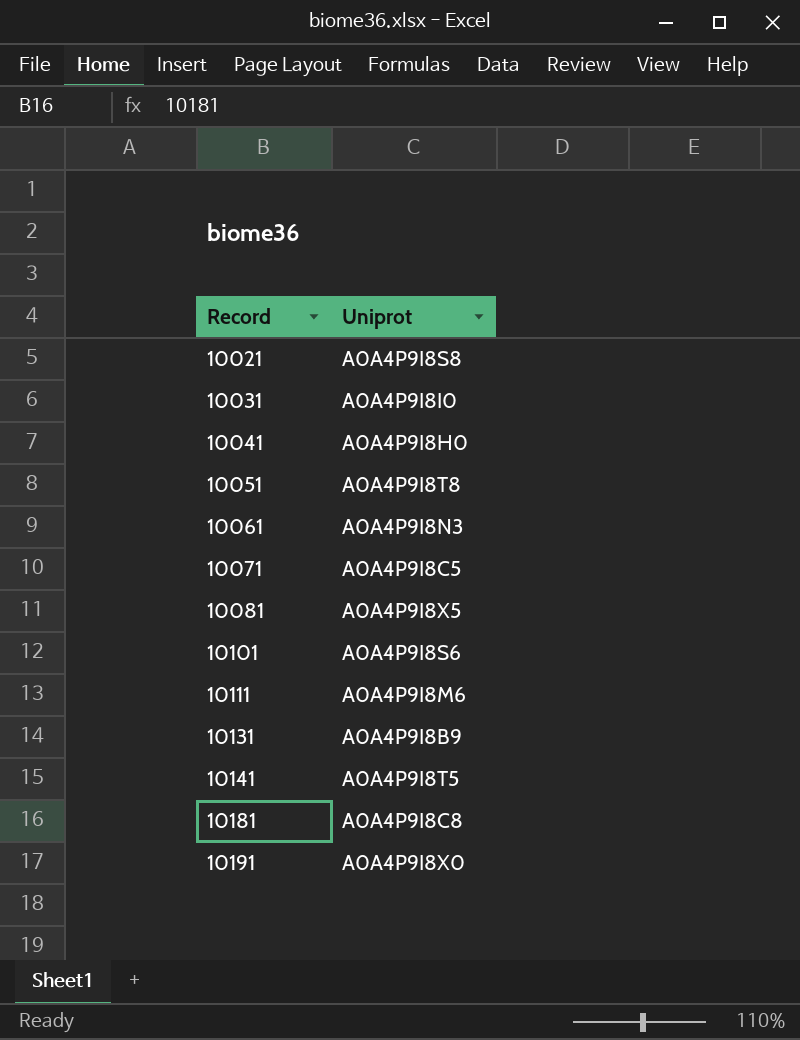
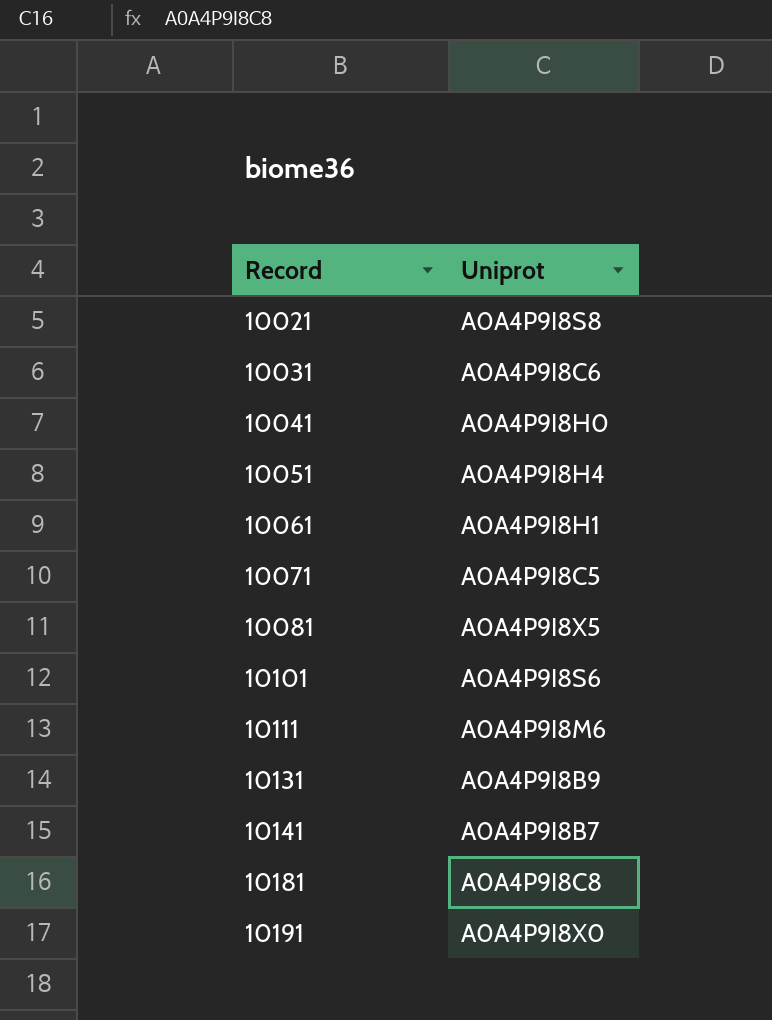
10031 | Uniprot: A0A4P9I8I0 -> A0A4P9I8C6
10051 | Uniprot: A0A4P9I8T8 -> A0A4P9I8H4
10061 | Uniprot: A0A4P9I8N3 -> A0A4P9I8H1
10141 | Uniprot: A0A4P9I8T5 -> A0A4P9I8B7

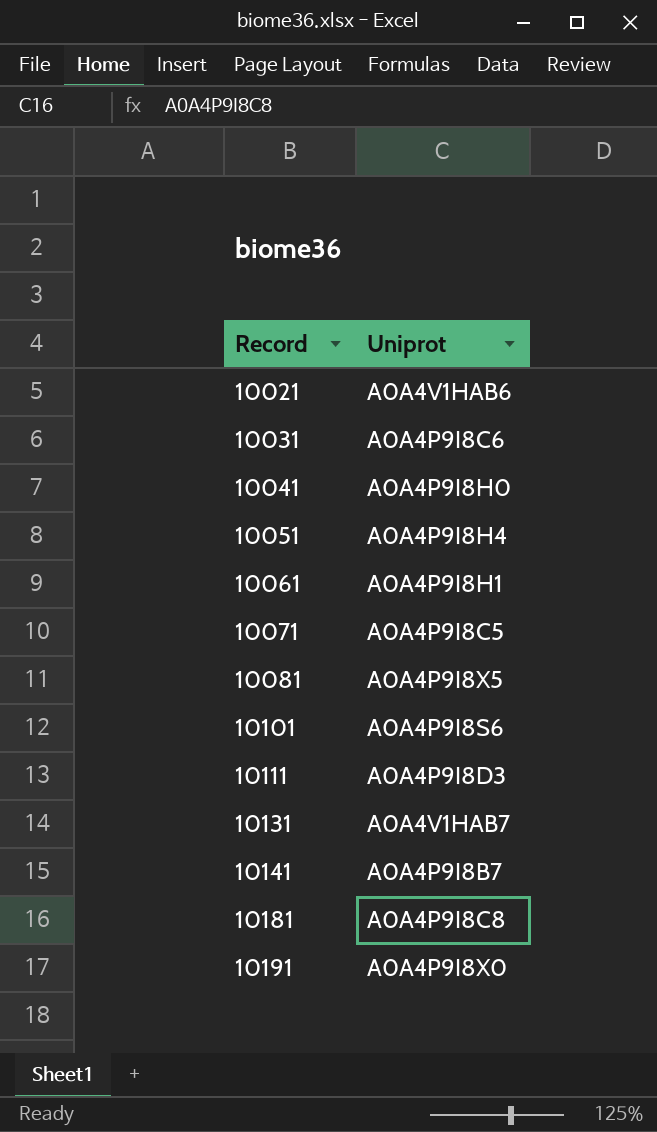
10021 | Uniprot: A0A4P9I8S8 -> A0A4V1HAB6
10111 | Uniprot: A0A4P9I8M6 -> A0A4P9I8D3
10131 | Uniprot: A0A4P9I8B9 -> A0A4V1HAB7

